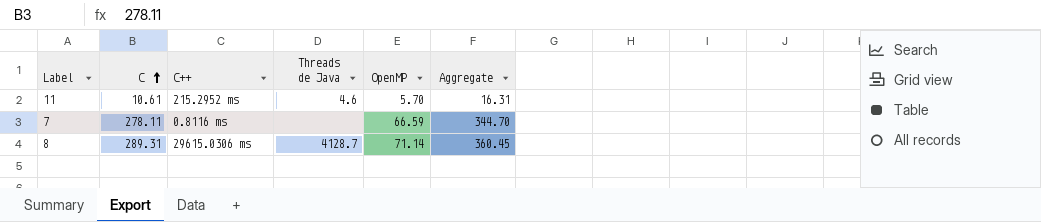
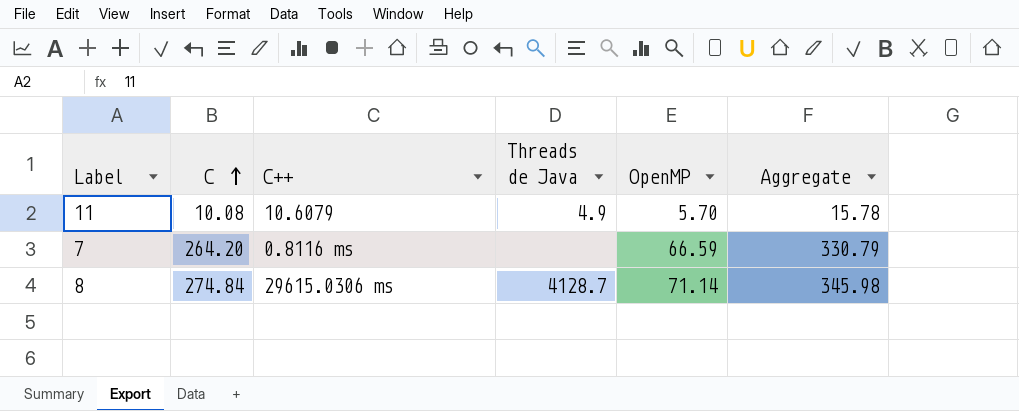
11 | C: 10.61 -> 10.08
11 | C++: 215.2952 ms -> 10.6079
11 | Threads de Java: 4.6 -> 4.9
11 | Aggregate: 16.31 -> 15.78
7 | C: 278.11 -> 264.20
7 | Aggregate: 344.70 -> 330.79
8 | C: 289.31 -> 274.84
8 | Aggregate: 360.45 -> 345.98

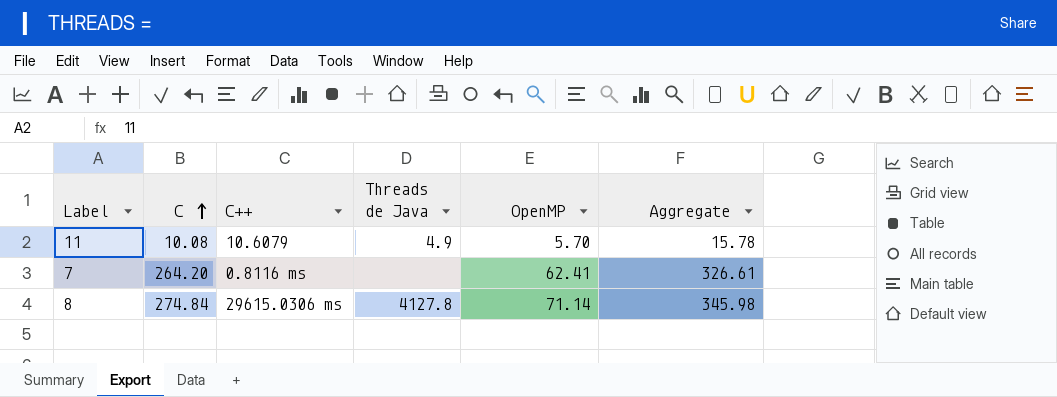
7 | OpenMP: 66.59 -> 62.41
7 | Aggregate: 330.79 -> 326.61
8 | Threads de Java: 4128.7 -> 4127.8

